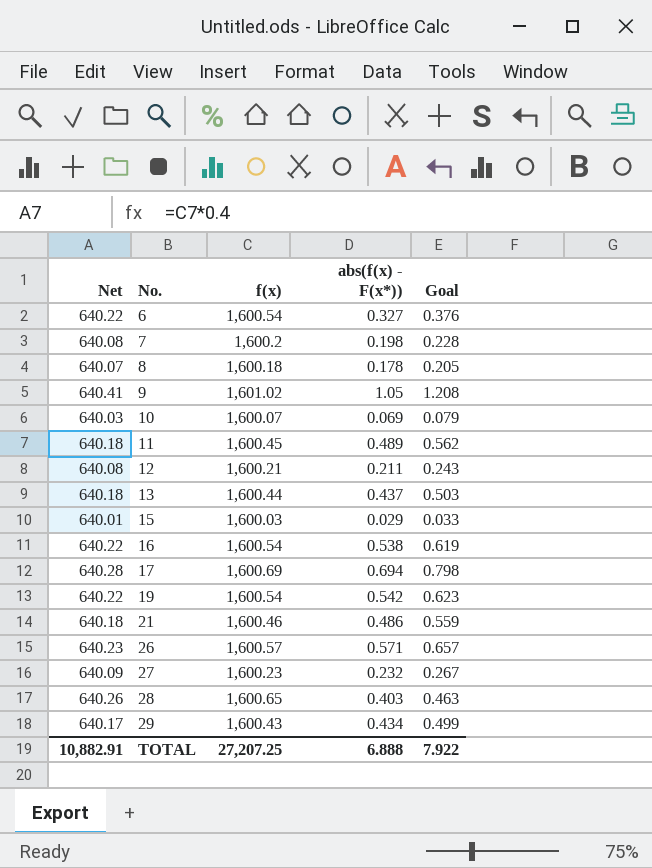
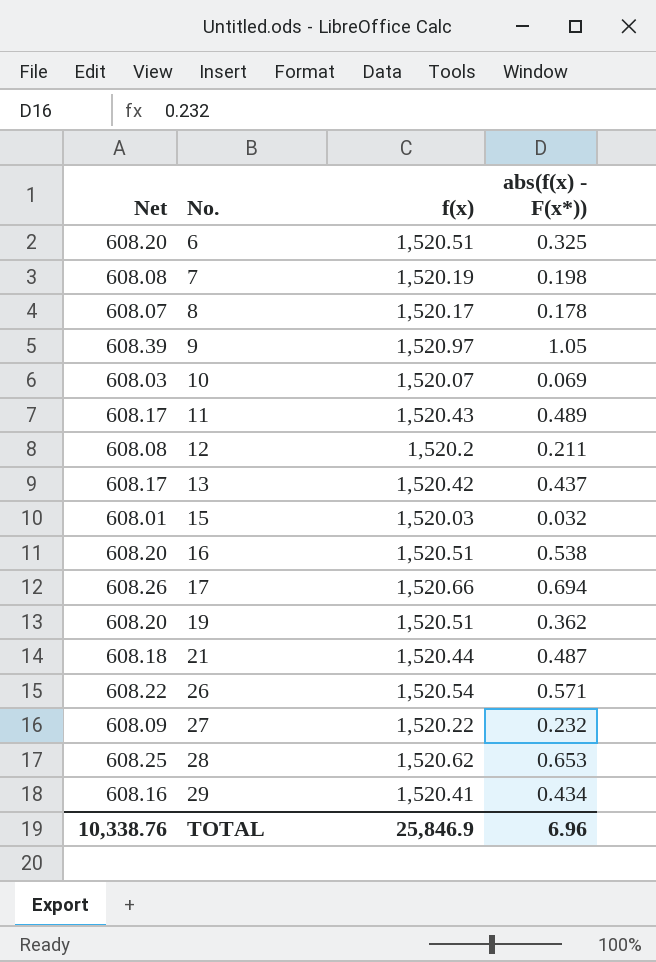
column Goal | formula: [abs(f(x) - F(x*))] * 1.15 -> none
6 | Net: 640.22 -> 608.20
6 | f(x): 1,600.54 -> 1,520.51
6 | abs(f(x) - F(x*)): 0.327 -> 0.325
7 | Net: 640.08 -> 608.08
7 | f(x): 1,600.2 -> 1,520.19
8 | Net: 640.07 -> 608.07
8 | f(x): 1,600.18 -> 1,520.17
9 | Net: 640.41 -> 608.39
9 | f(x): 1,601.02 -> 1,520.97
10 | Net: 640.03 -> 608.03
10 | f(x): 1,600.07 -> 1,520.07
11 | Net: 640.18 -> 608.17
11 | f(x): 1,600.45 -> 1,520.43
12 | Net: 640.08 -> 608.08
12 | f(x): 1,600.21 -> 1,520.2
13 | Net: 640.18 -> 608.17
13 | f(x): 1,600.44 -> 1,520.42
15 | Net: 640.01 -> 608.01
15 | f(x): 1,600.03 -> 1,520.03
15 | abs(f(x) - F(x*)): 0.029 -> 0.032
16 | Net: 640.22 -> 608.20
16 | f(x): 1,600.54 -> 1,520.51
17 | Net: 640.28 -> 608.26
17 | f(x): 1,600.69 -> 1,520.66
19 | Net: 640.22 -> 608.20
19 | f(x): 1,600.54 -> 1,520.51
19 | abs(f(x) - F(x*)): 0.542 -> 0.362
21 | Net: 640.18 -> 608.18
21 | f(x): 1,600.46 -> 1,520.44
21 | abs(f(x) - F(x*)): 0.486 -> 0.487
26 | Net: 640.23 -> 608.22
26 | f(x): 1,600.57 -> 1,520.54
27 | Net: 640.09 -> 608.09
27 | f(x): 1,600.23 -> 1,520.22
28 | Net: 640.26 -> 608.25
28 | f(x): 1,600.65 -> 1,520.62
28 | abs(f(x) - F(x*)): 0.403 -> 0.653
29 | Net: 640.17 -> 608.16
29 | f(x): 1,600.43 -> 1,520.41
TOTAL | Net: 10,882.91 -> 10,338.76
TOTAL | f(x): 27,207.25 -> 25,846.9
TOTAL | abs(f(x) - F(x*)): 6.888 -> 6.96

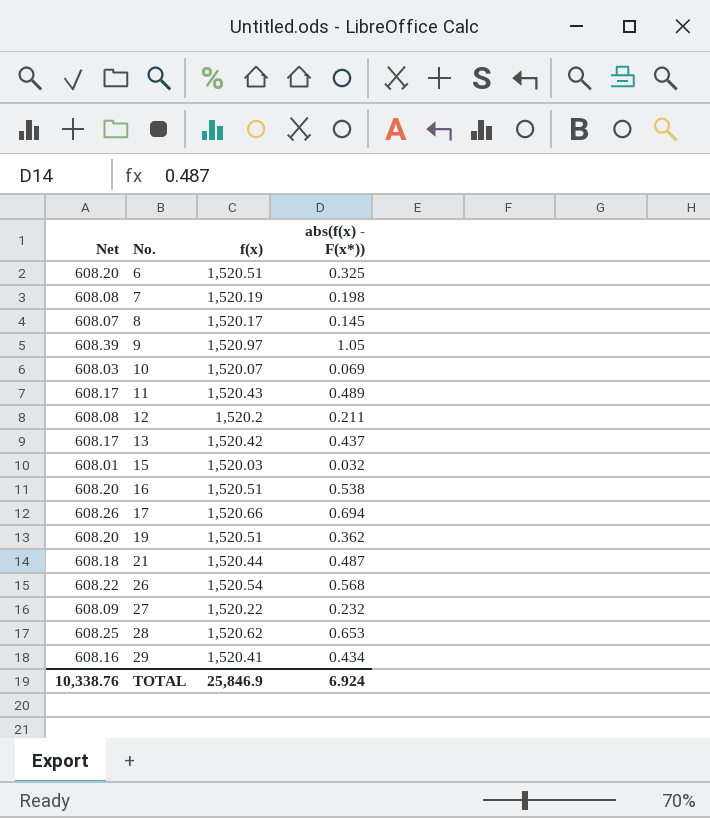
8 | abs(f(x) - F(x*)): 0.178 -> 0.145
26 | abs(f(x) - F(x*)): 0.571 -> 0.568
TOTAL | abs(f(x) - F(x*)): 6.96 -> 6.924

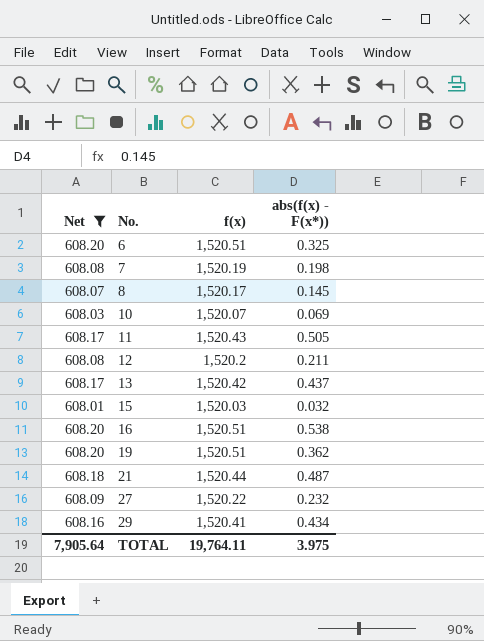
filter: none -> Net <= 608.20
11 | abs(f(x) - F(x*)): 0.489 -> 0.505
TOTAL | Net: 10,338.76 -> 7,905.64
TOTAL | f(x): 25,846.9 -> 19,764.11
TOTAL | abs(f(x) - F(x*)): 6.924 -> 3.975

